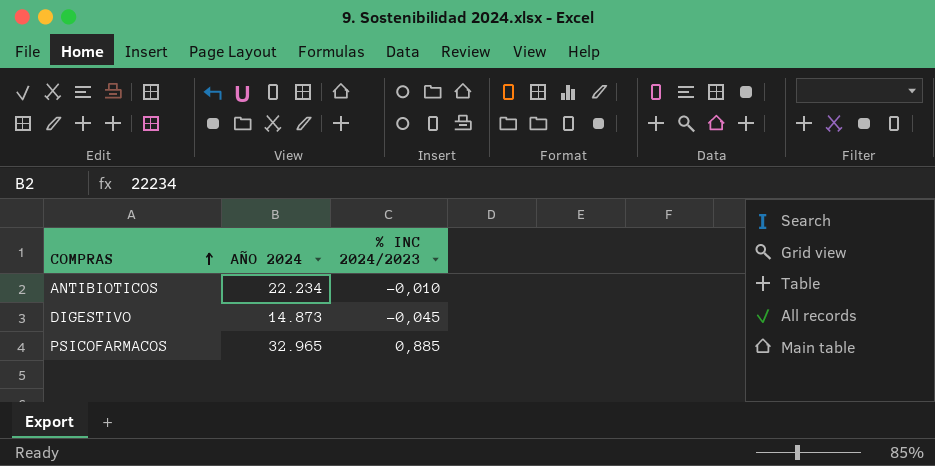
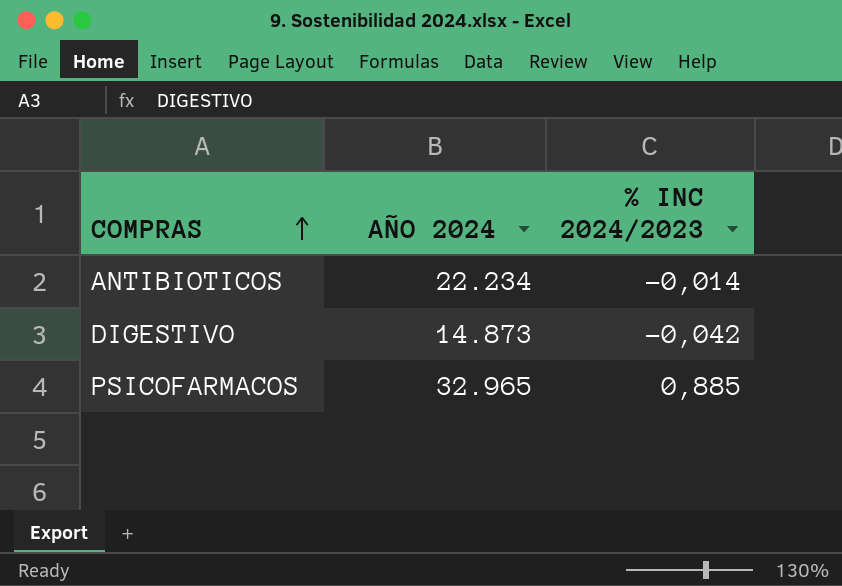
ANTIBIOTICOS | % INC 2024/2023: -0,010 -> -0,014
DIGESTIVO | % INC 2024/2023: -0,045 -> -0,042

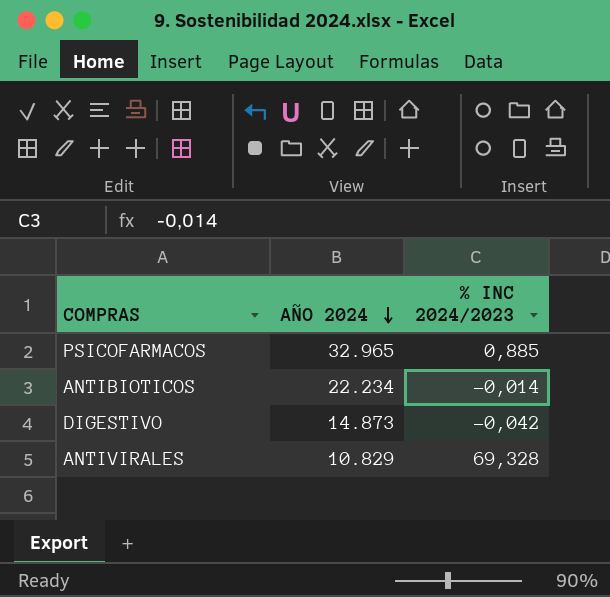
row order: COMPRAS ascending -> AÑO 2024 descending
row ANTIVIRALES: none -> 10.829 | 69,328

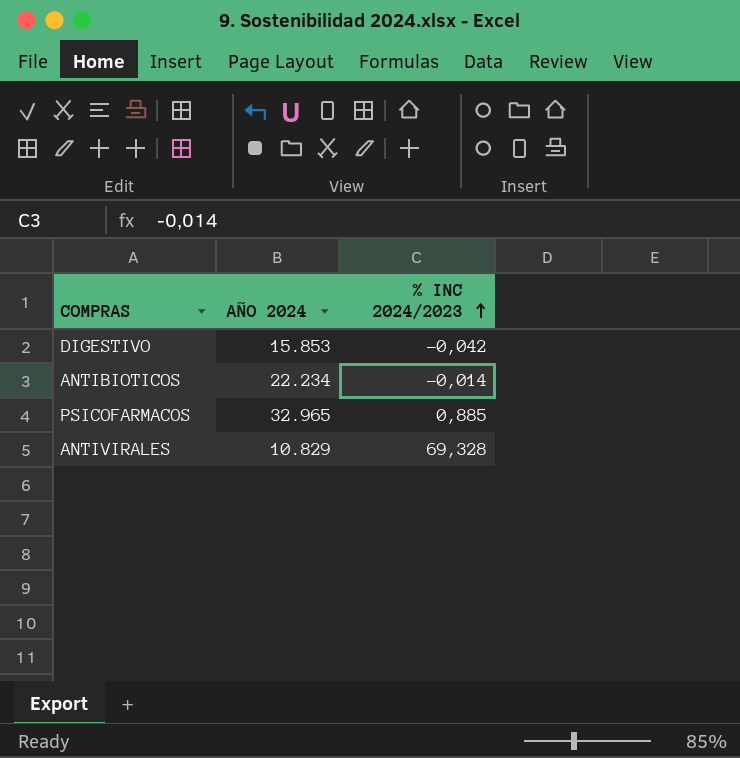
row order: AÑO 2024 descending -> % INC 2024/2023 ascending
DIGESTIVO | AÑO 2024: 14.873 -> 15.853

